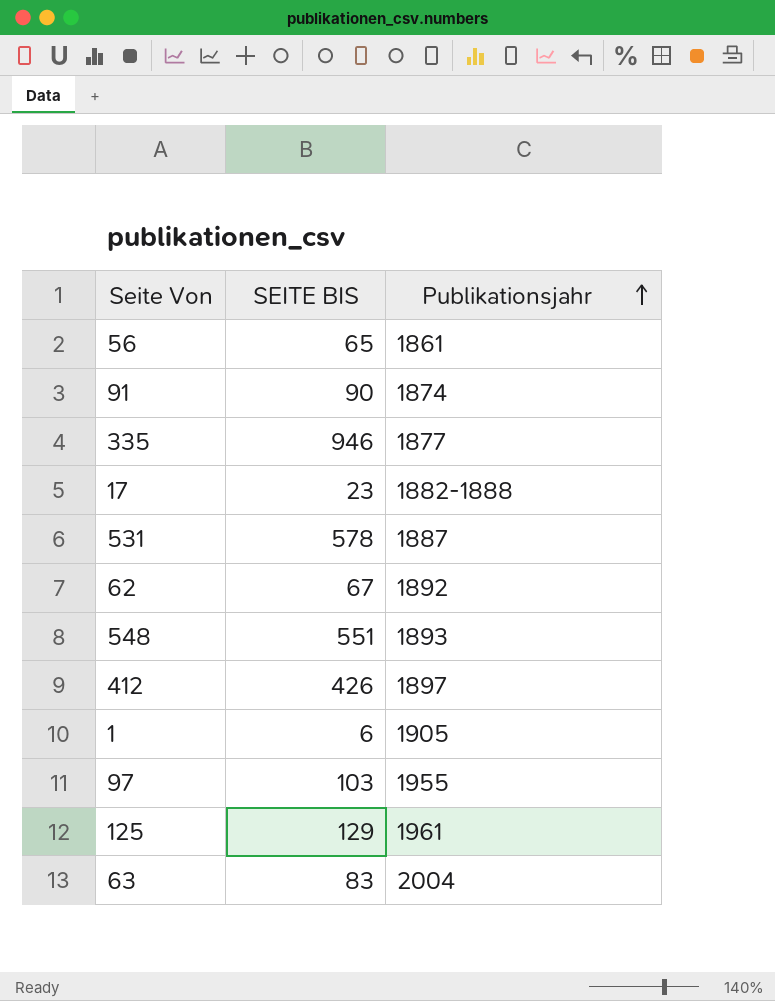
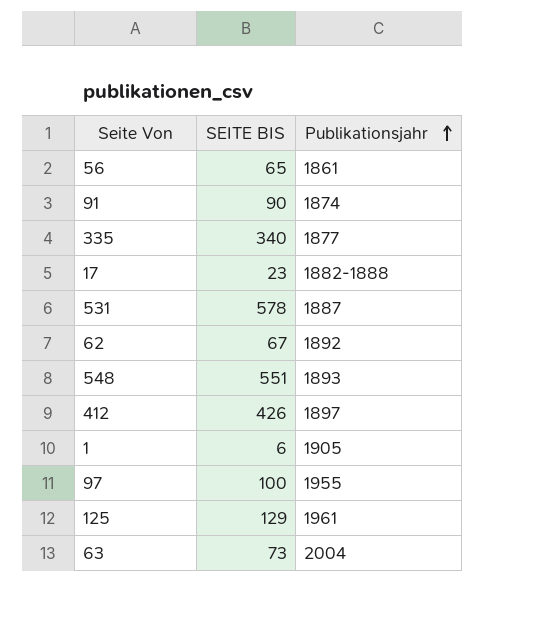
335 | SEITE BIS: 946 -> 340
97 | SEITE BIS: 103 -> 100
63 | SEITE BIS: 83 -> 73

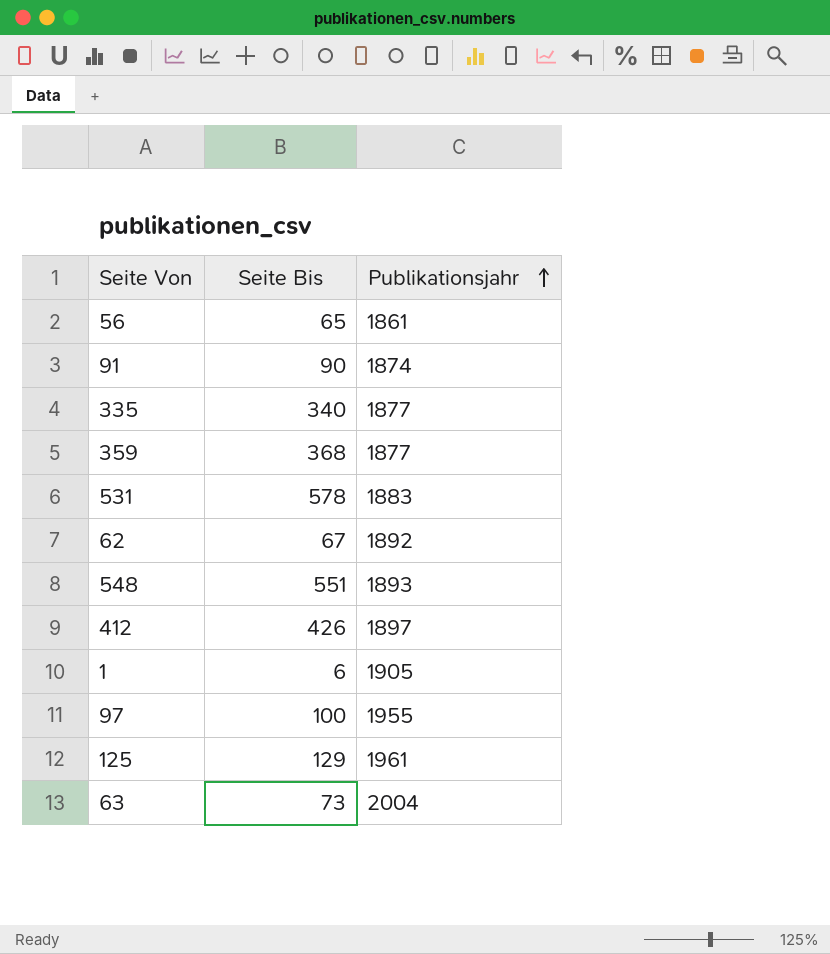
column name: SEITE BIS -> Seite Bis
row 17: 23 | 1882-1888 -> none
row 359: none -> 368 | 1877
531 | Publikationsjahr: 1887 -> 1883

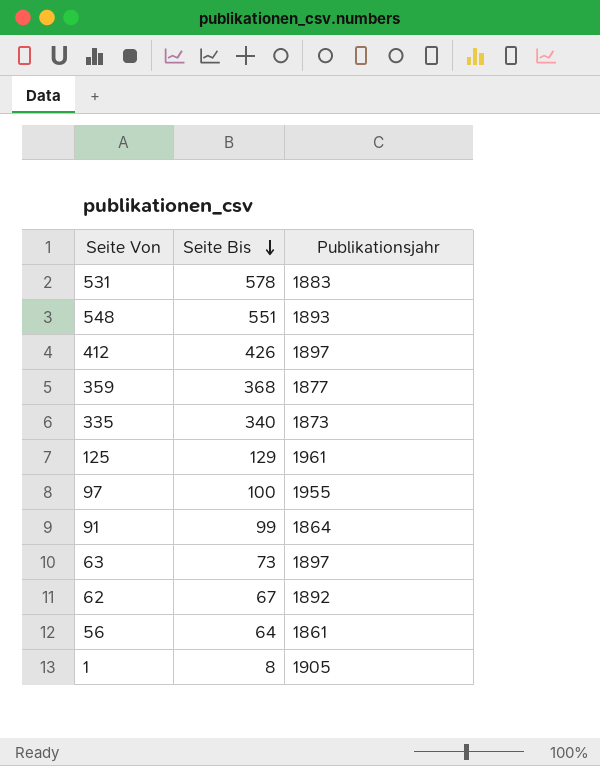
row order: Publikationsjahr ascending -> Seite Bis descending
335 | Publikationsjahr: 1877 -> 1873
91 | Seite Bis: 90 -> 99
91 | Publikationsjahr: 1874 -> 1864
63 | Publikationsjahr: 2004 -> 1897
56 | Seite Bis: 65 -> 64
1 | Seite Bis: 6 -> 8

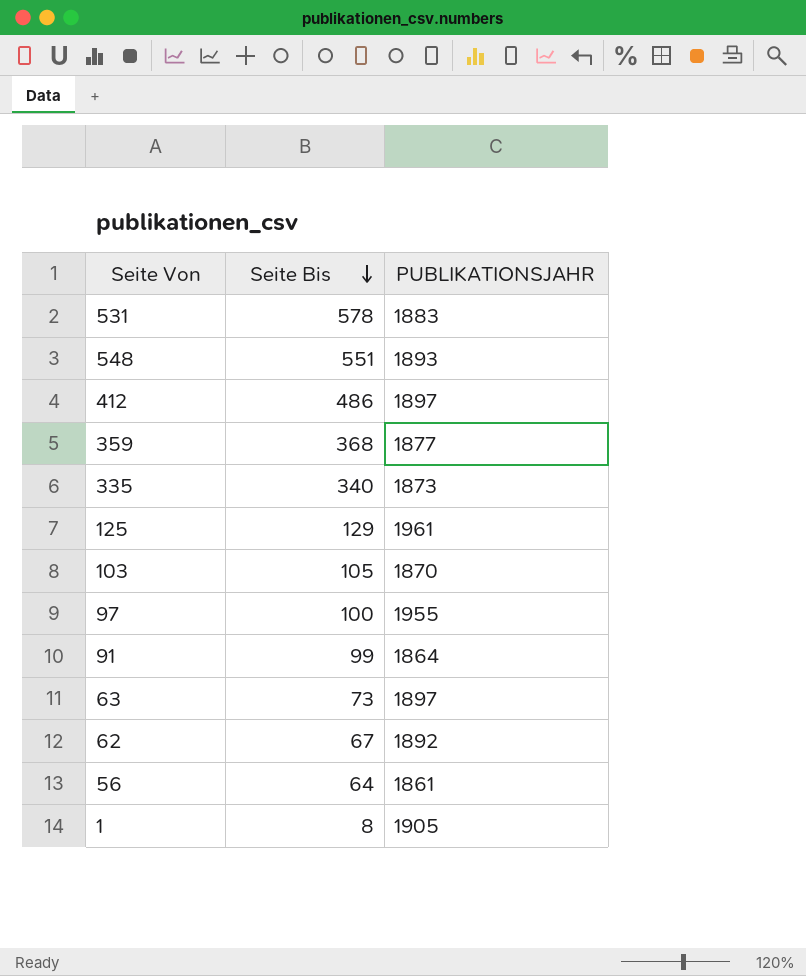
column name: Publikationsjahr -> PUBLIKATIONSJAHR
412 | Seite Bis: 426 -> 486
row 103: none -> 105 | 1870

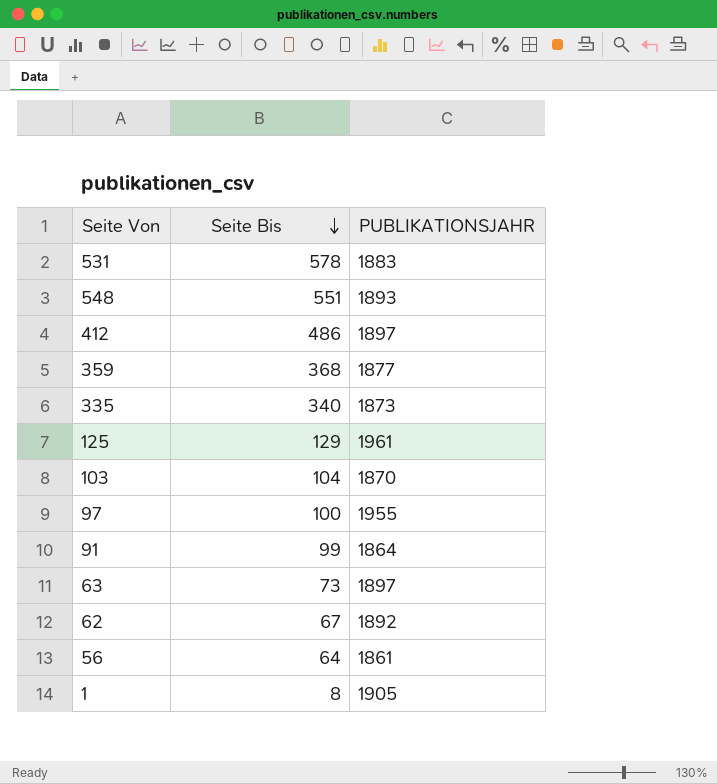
103 | Seite Bis: 105 -> 104

